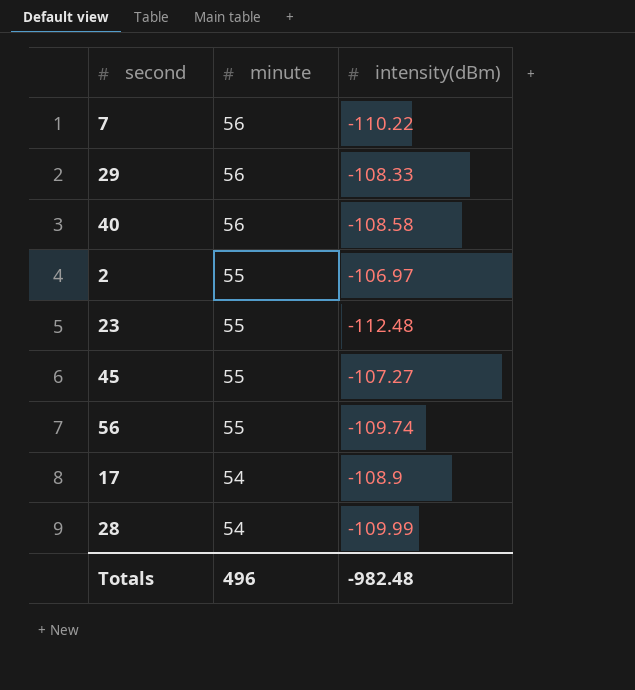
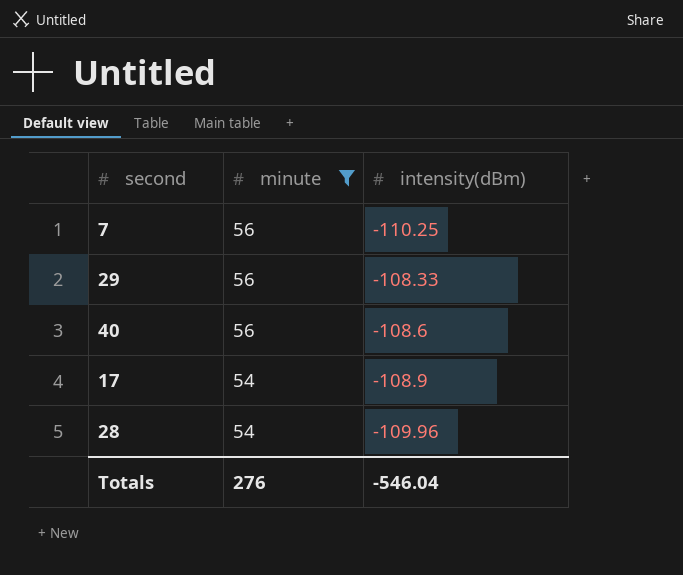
filter: none -> minute != 55
7 | intensity(dBm): -110.22 -> -110.25
40 | intensity(dBm): -108.58 -> -108.6
28 | intensity(dBm): -109.99 -> -109.96
Totals | minute: 496 -> 276
Totals | intensity(dBm): -982.48 -> -546.04

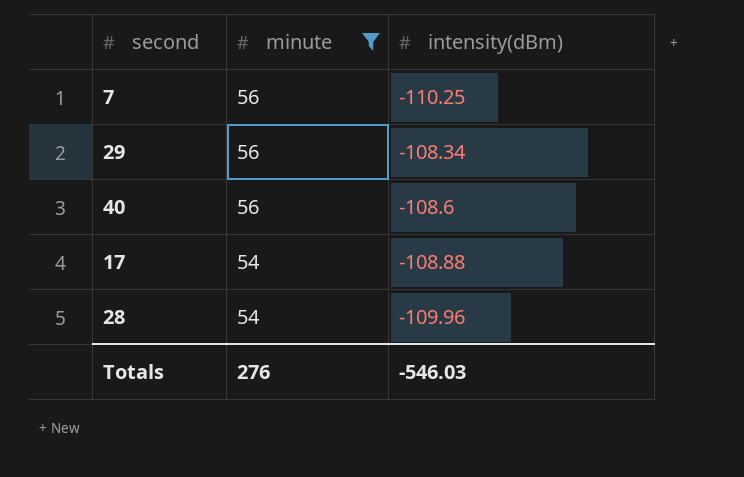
29 | intensity(dBm): -108.33 -> -108.34
17 | intensity(dBm): -108.9 -> -108.88
Totals | intensity(dBm): -546.04 -> -546.03

